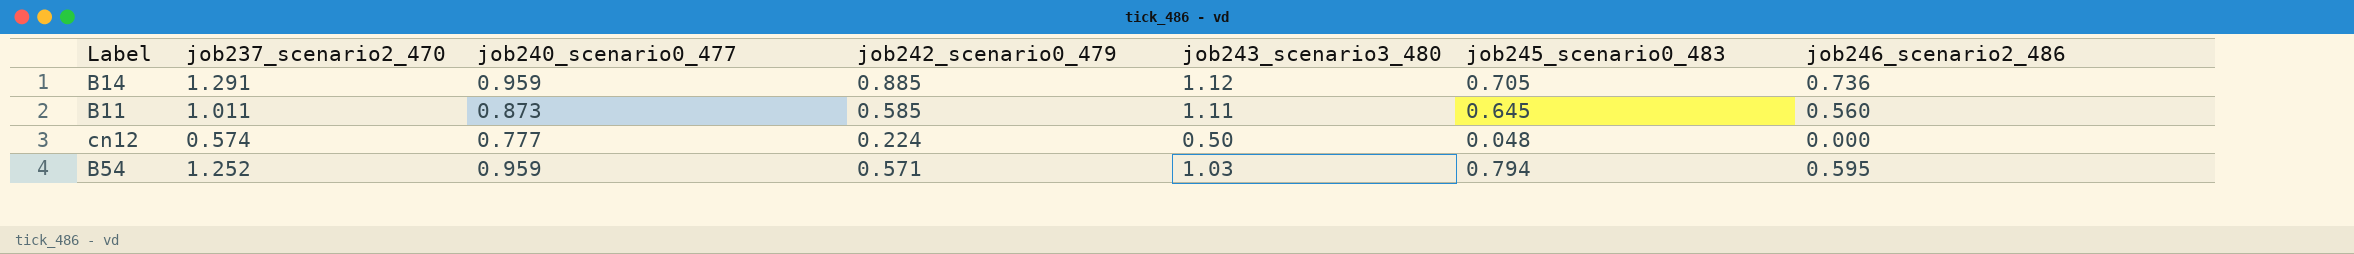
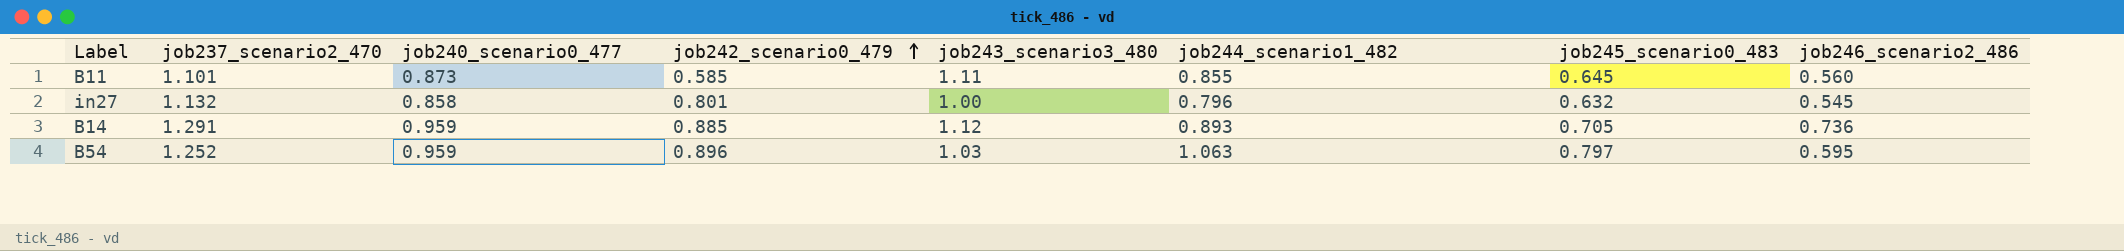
row order: none -> job242_scenario0_479 ascending
column job244_scenario1_482 | position: none -> 6
row cn12: 0.574 | 0.777 | 0.224 | 0.50 | 0.048 | 0.000 -> none
B11 | job237_scenario2_470: 1.011 -> 1.101
row in27: none -> 1.132 | 0.858 | 0.801 | 1.00 | 0.796 | 0.632 | 0.545
B54 | job242_scenario0_479: 0.571 -> 0.896
B54 | job245_scenario0_483: 0.794 -> 0.797

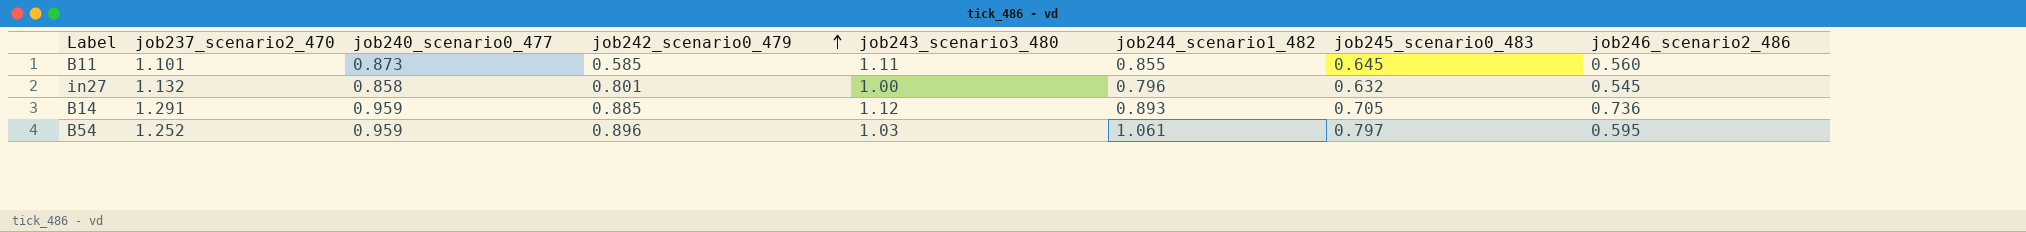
B54 | job244_scenario1_482: 1.063 -> 1.061

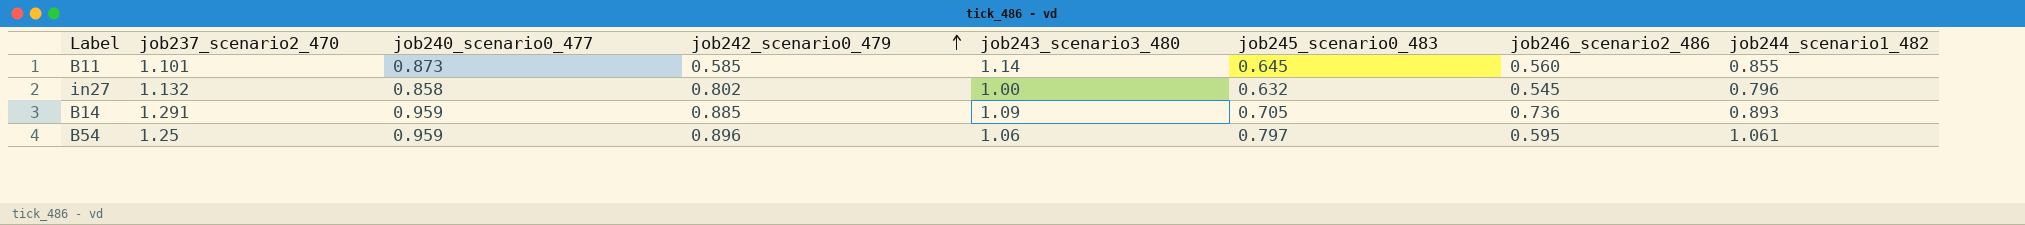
column job244_scenario1_482 | position: 6 -> 8
B11 | job243_scenario3_480: 1.11 -> 1.14
in27 | job242_scenario0_479: 0.801 -> 0.802
B14 | job243_scenario3_480: 1.12 -> 1.09
B54 | job237_scenario2_470: 1.252 -> 1.25
B54 | job243_scenario3_480: 1.03 -> 1.06

